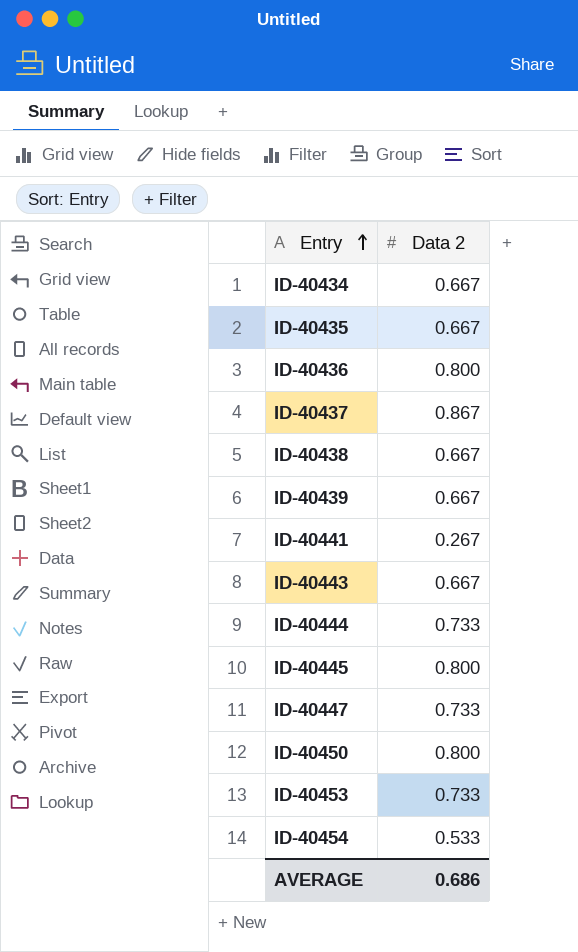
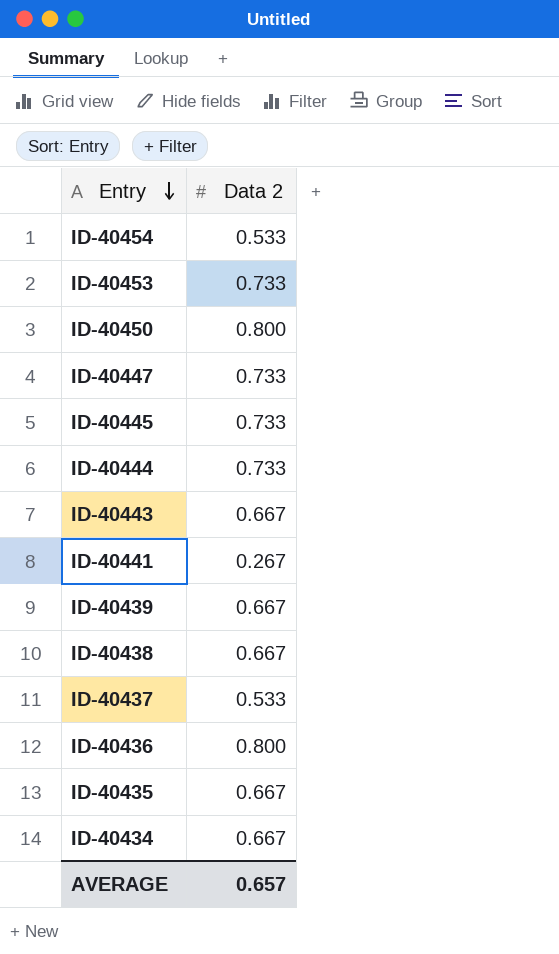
row order: Entry ascending -> Entry descending
ID-40445 | Data 2: 0.800 -> 0.733
ID-40437 | Data 2: 0.867 -> 0.533
AVERAGE | Data 2: 0.686 -> 0.657

